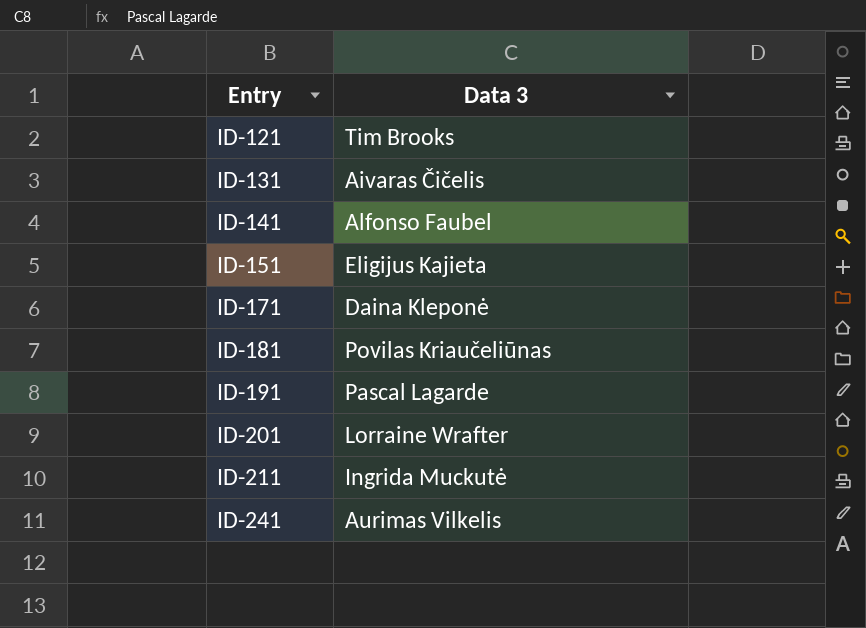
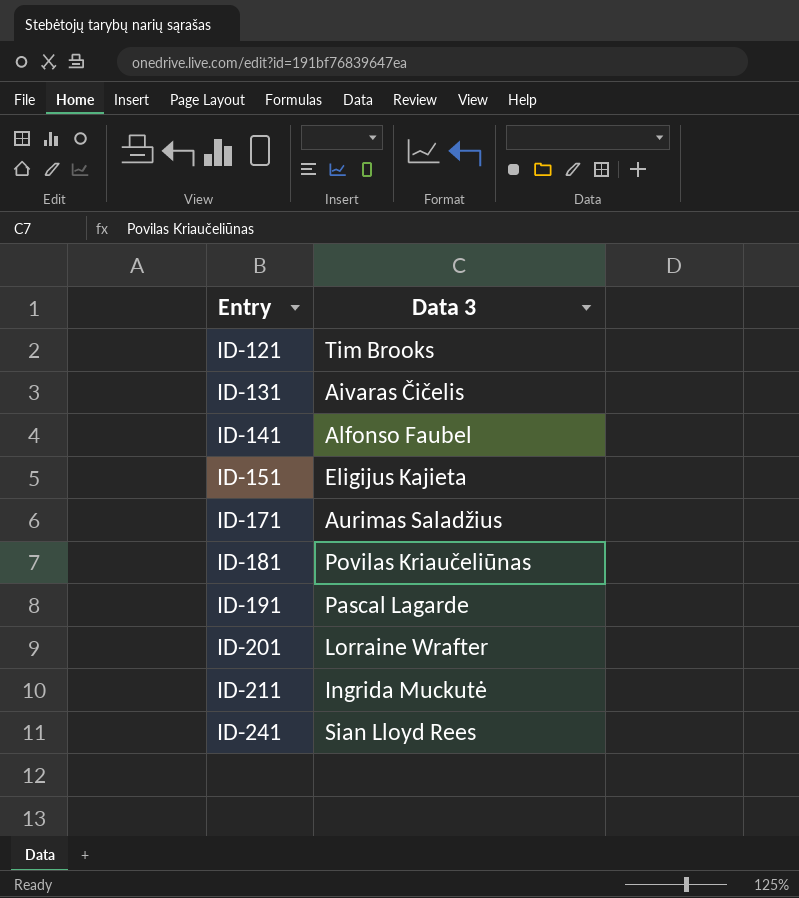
ID-171 | Data 3: Daina Kleponė -> Aurimas Saladžius
ID-241 | Data 3: Aurimas Vilkelis -> Sian Lloyd Rees

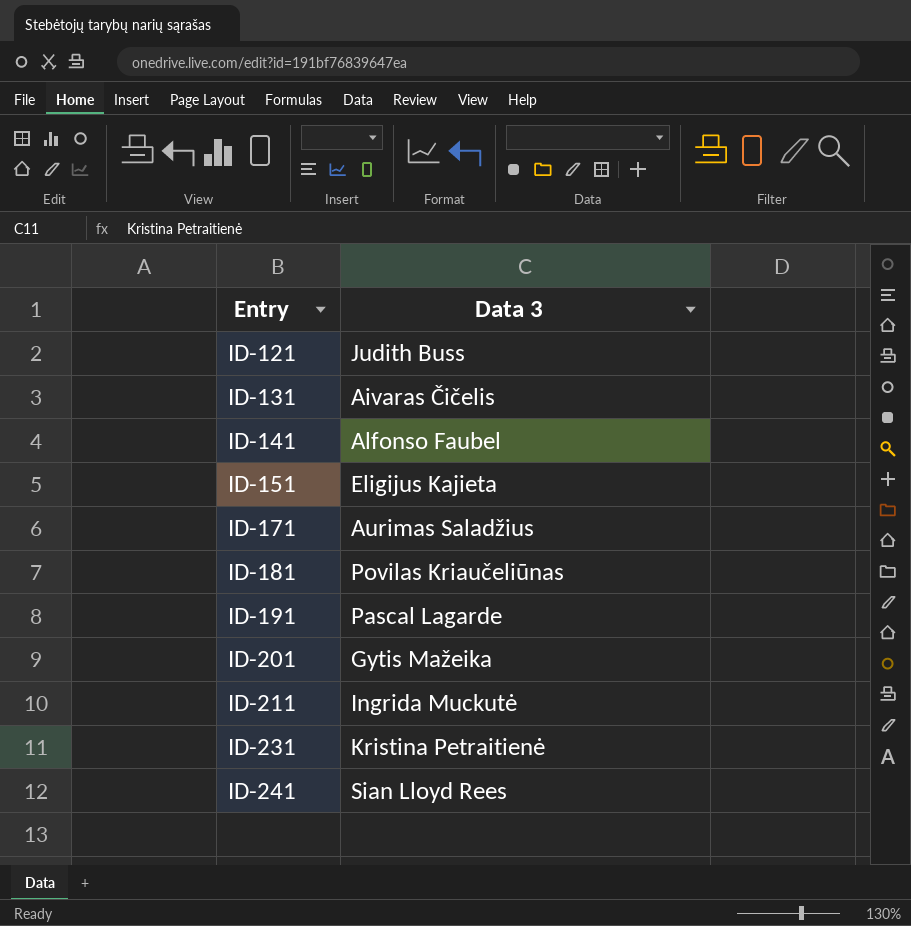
ID-121 | Data 3: Tim Brooks -> Judith Buss
ID-201 | Data 3: Lorraine Wrafter -> Gytis Mažeika
row ID-231: none -> Kristina Petraitienė

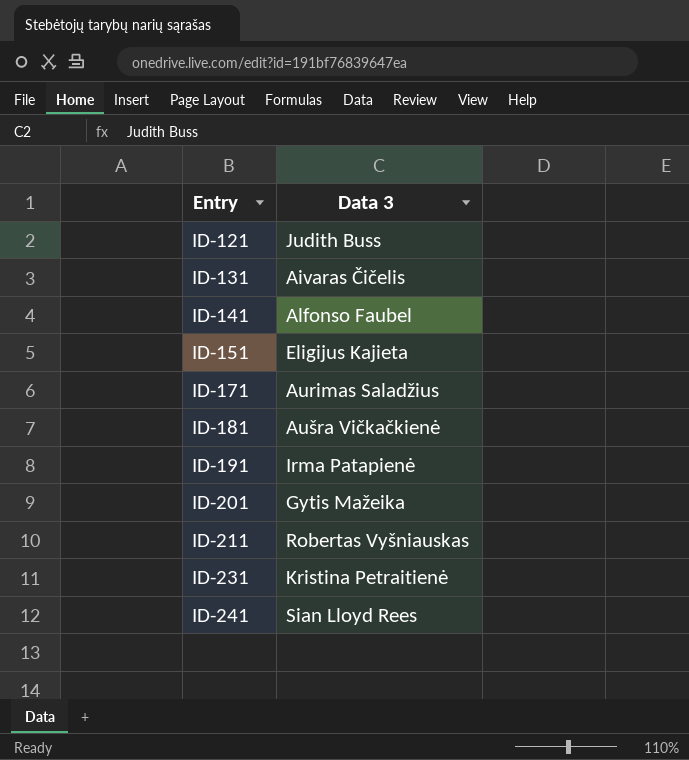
ID-181 | Data 3: Povilas Kriaučeliūnas -> Aušra Vičkačkienė
ID-191 | Data 3: Pascal Lagarde -> Irma Patapienė
ID-211 | Data 3: Ingrida Muckutė -> Robertas Vyšniauskas

